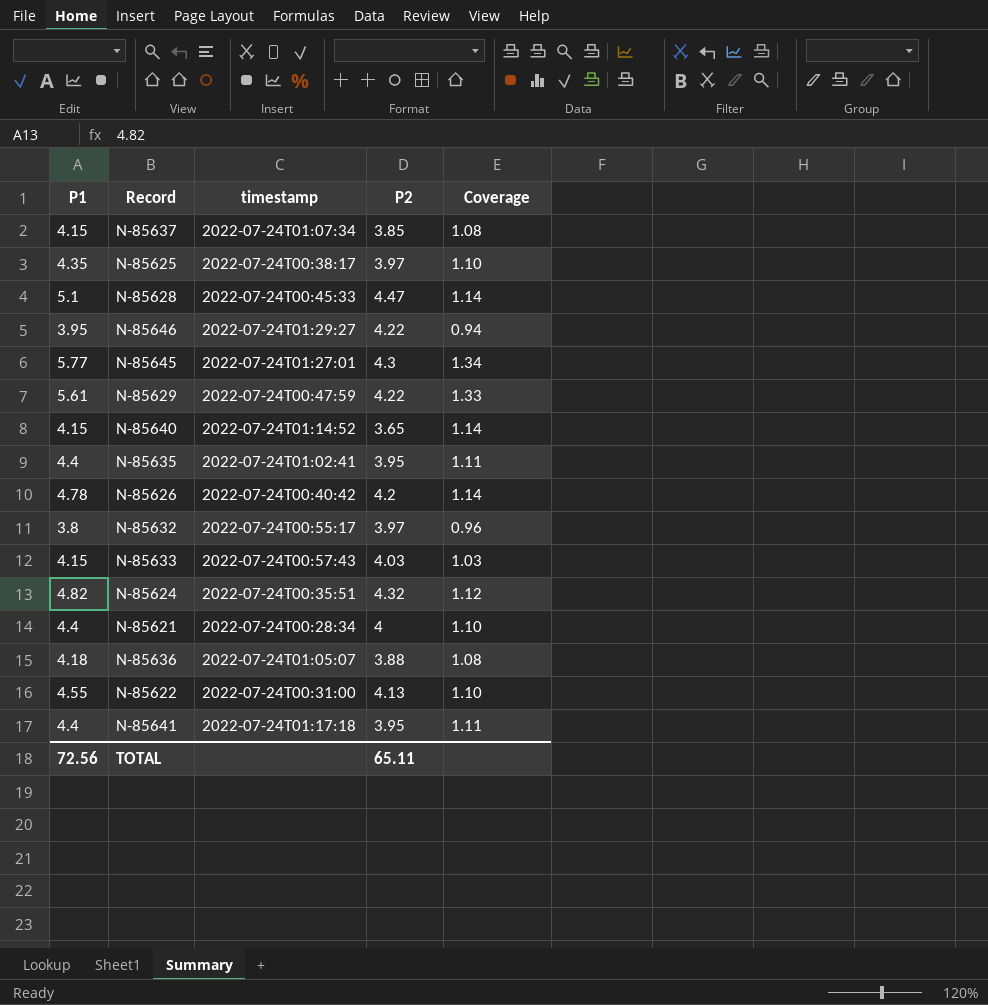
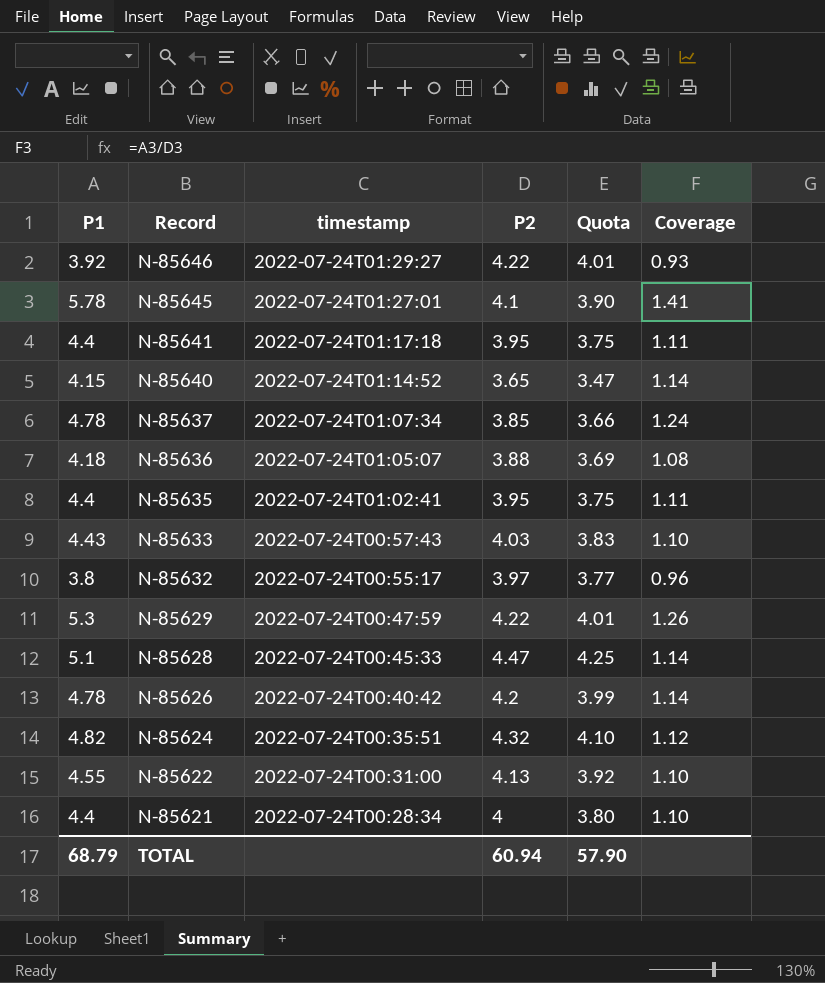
row order: none -> Record descending
column Quota | formula: none -> [P2] * 0.95
row N-85625: 4.35 | 2022-07-24T00:38:17 | 3.97 | 1.10 -> none
N-85646 | P1: 3.95 -> 3.92
N-85646 | Coverage: 0.94 -> 0.93
N-85645 | P1: 5.77 -> 5.78
N-85645 | P2: 4.3 -> 4.1
N-85645 | Coverage: 1.34 -> 1.41
N-85637 | P1: 4.15 -> 4.78
N-85637 | Coverage: 1.08 -> 1.24
N-85633 | P1: 4.15 -> 4.43
N-85633 | Coverage: 1.03 -> 1.10
N-85629 | P1: 5.61 -> 5.3
N-85629 | Coverage: 1.33 -> 1.26
TOTAL | P1: 72.56 -> 68.79
TOTAL | P2: 65.11 -> 60.94

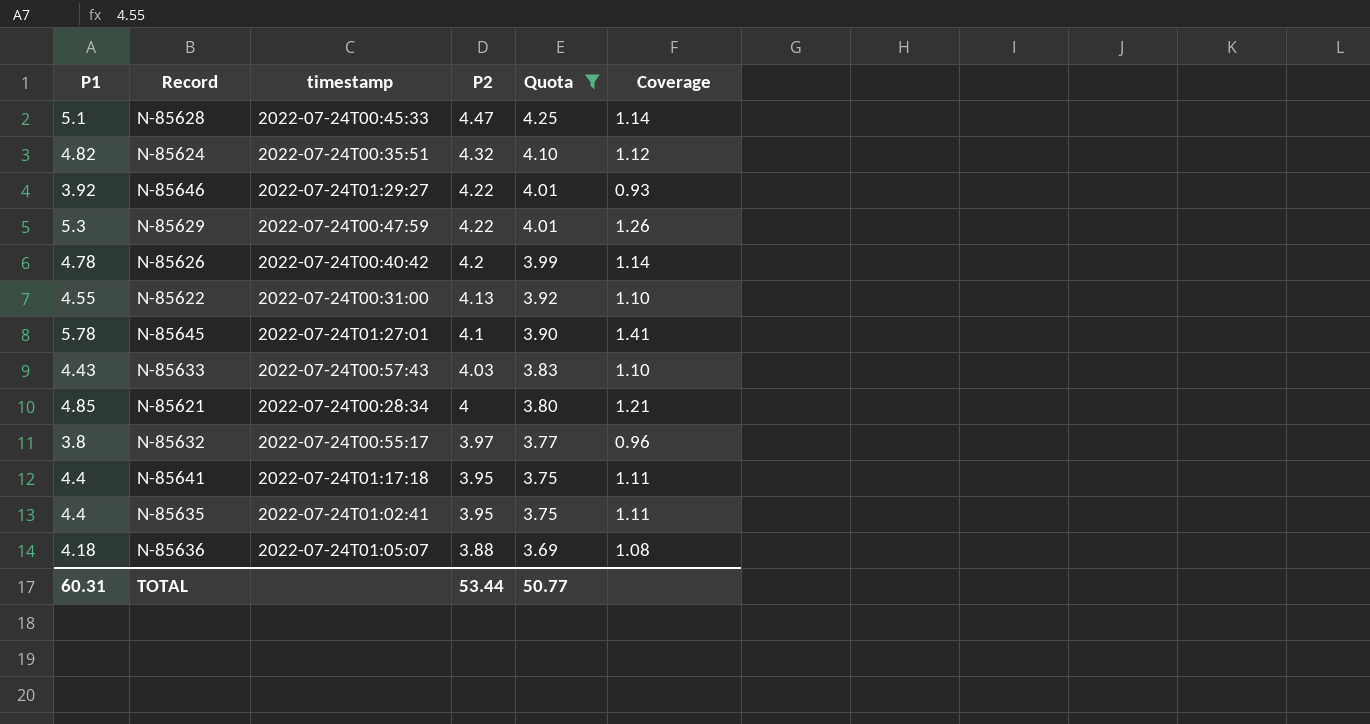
filter: none -> Quota >= 3.69
row order: Record descending -> P2 descending
N-85621 | P1: 4.4 -> 4.85
N-85621 | Coverage: 1.10 -> 1.21
TOTAL | P1: 68.79 -> 60.31
TOTAL | P2: 60.94 -> 53.44
TOTAL | Quota: 57.90 -> 50.77

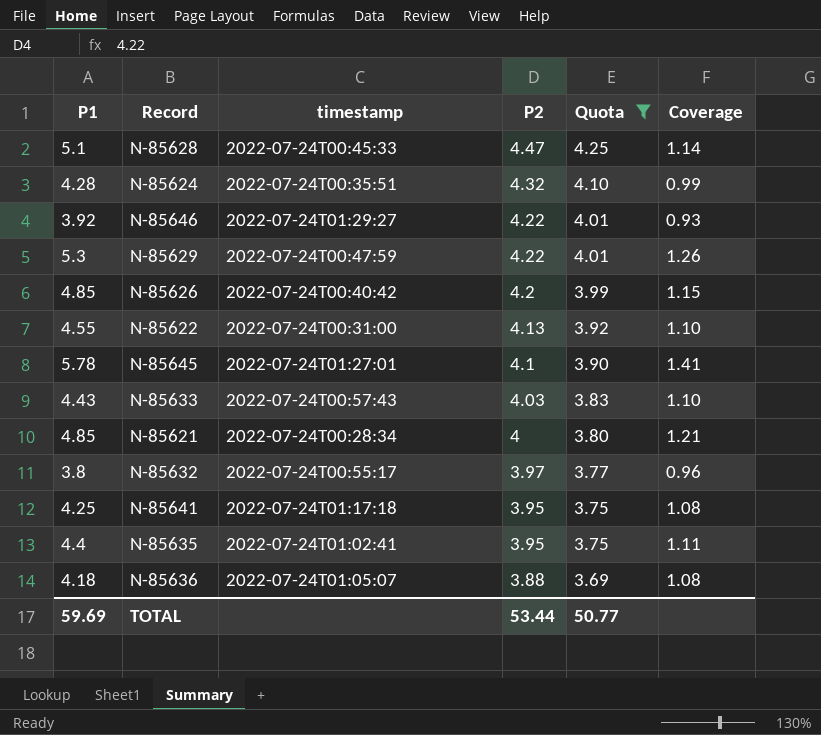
N-85624 | P1: 4.82 -> 4.28
N-85624 | Coverage: 1.12 -> 0.99
N-85626 | P1: 4.78 -> 4.85
N-85626 | Coverage: 1.14 -> 1.15
N-85641 | P1: 4.4 -> 4.25
N-85641 | Coverage: 1.11 -> 1.08
TOTAL | P1: 60.31 -> 59.69

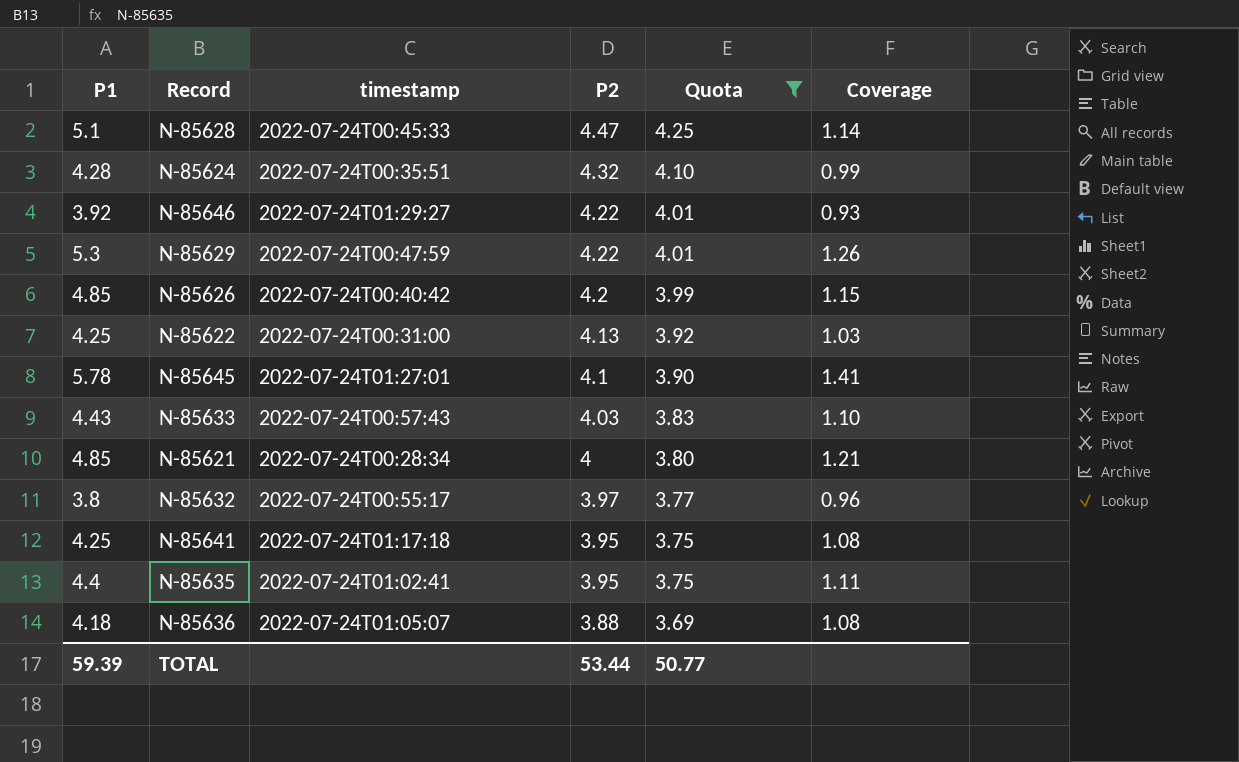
N-85622 | P1: 4.55 -> 4.25
N-85622 | Coverage: 1.10 -> 1.03
TOTAL | P1: 59.69 -> 59.39

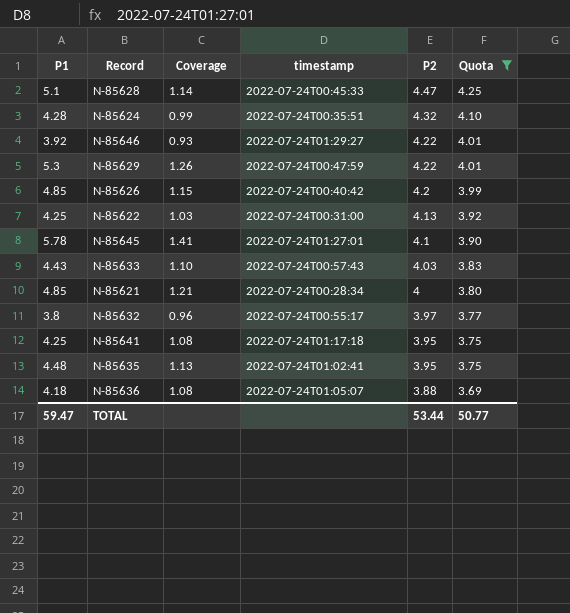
column Coverage | position: 6 -> 3
N-85635 | P1: 4.4 -> 4.48
N-85635 | Coverage: 1.11 -> 1.13
TOTAL | P1: 59.39 -> 59.47

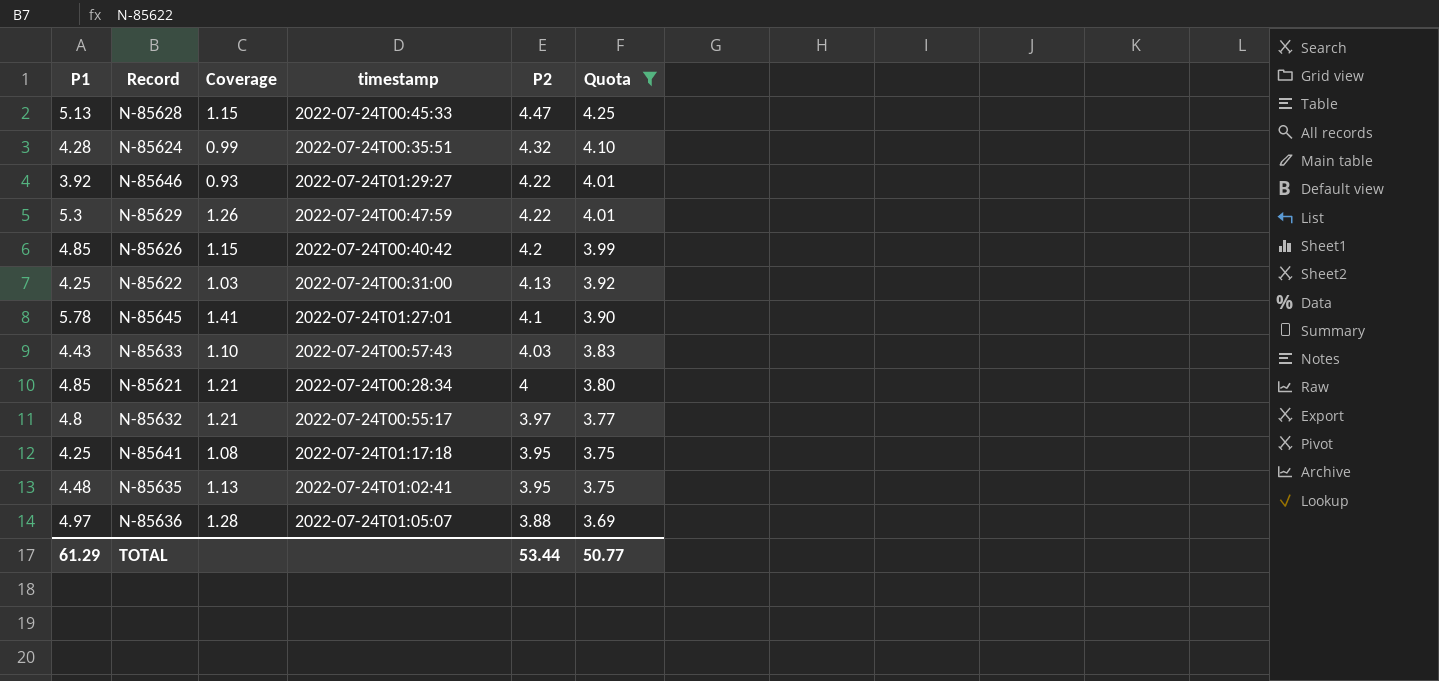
N-85628 | P1: 5.1 -> 5.13
N-85628 | Coverage: 1.14 -> 1.15
N-85632 | P1: 3.8 -> 4.8
N-85632 | Coverage: 0.96 -> 1.21
N-85636 | P1: 4.18 -> 4.97
N-85636 | Coverage: 1.08 -> 1.28
TOTAL | P1: 59.47 -> 61.29

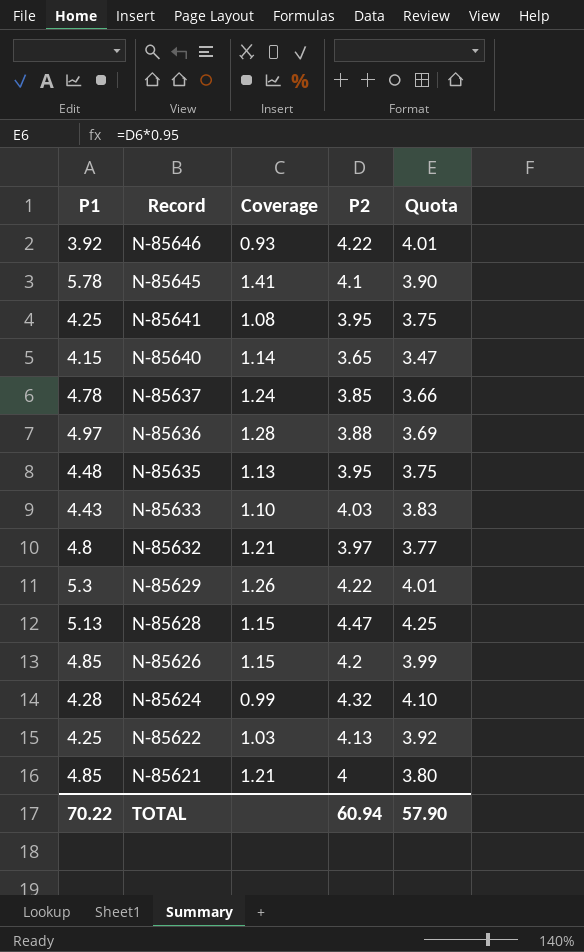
filter: Quota >= 3.69 -> none
row order: P2 descending -> Record descending
column timestamp | position: 4 -> none
TOTAL | P1: 61.29 -> 70.22
TOTAL | P2: 53.44 -> 60.94
TOTAL | Quota: 50.77 -> 57.90

